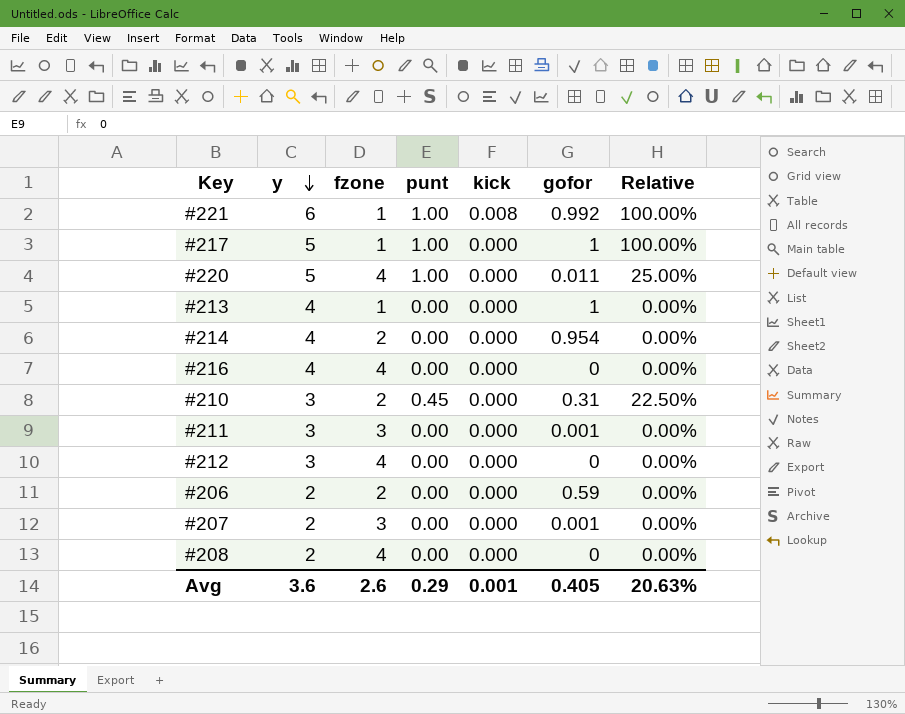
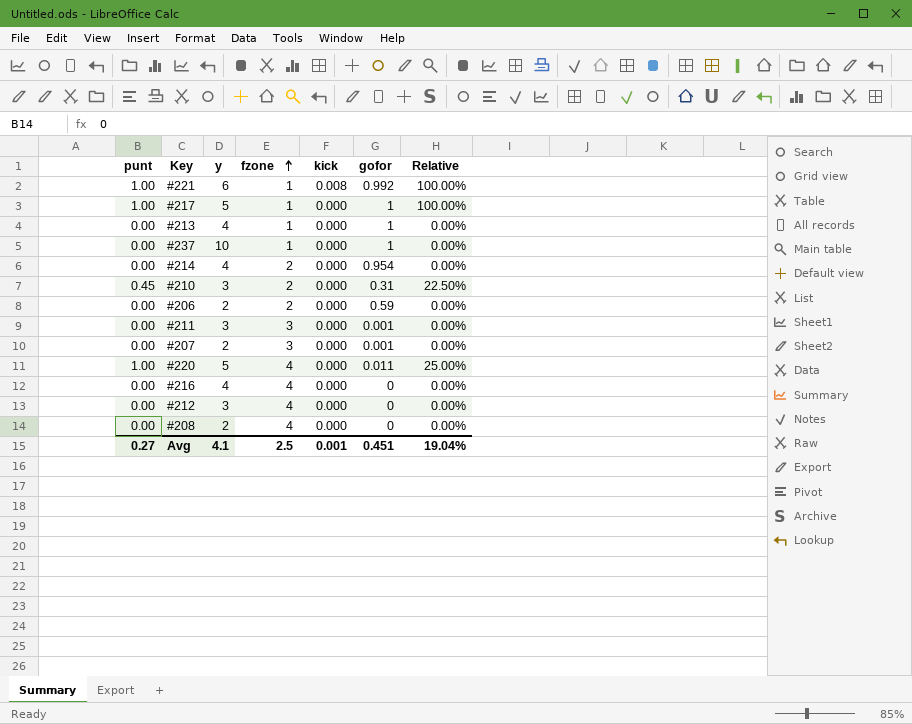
row order: y descending -> fzone ascending
column punt | position: 4 -> 1
row #237: none -> 0.00 | 10 | 1 | 0.000 | 1 | 0.00%
Avg | punt: 0.29 -> 0.27
Avg | y: 3.6 -> 4.1
Avg | fzone: 2.6 -> 2.5
Avg | gofor: 0.405 -> 0.451
Avg | Relative: 20.63% -> 19.04%

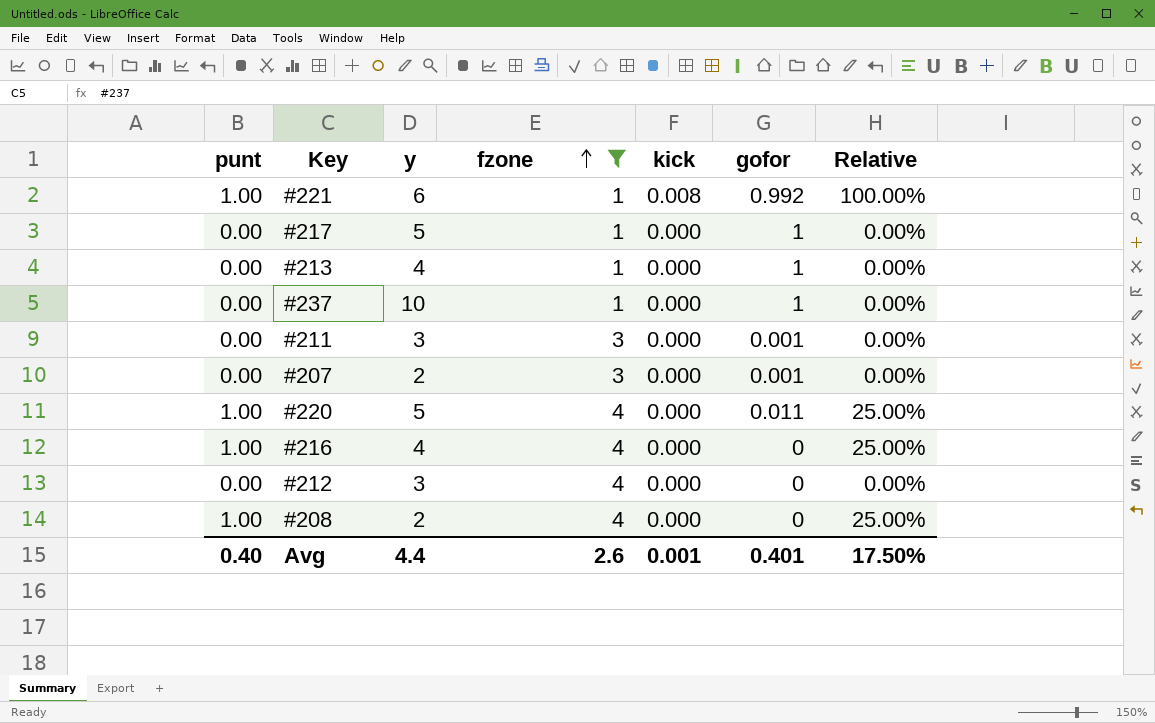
filter: none -> fzone != 2
#217 | punt: 1.00 -> 0.00
#217 | Relative: 100.00% -> 0.00%
#216 | punt: 0.00 -> 1.00
#216 | Relative: 0.00% -> 25.00%
#208 | punt: 0.00 -> 1.00
#208 | Relative: 0.00% -> 25.00%
Avg | punt: 0.27 -> 0.40
Avg | y: 4.1 -> 4.4
Avg | fzone: 2.5 -> 2.6
Avg | gofor: 0.451 -> 0.401
Avg | Relative: 19.04% -> 17.50%

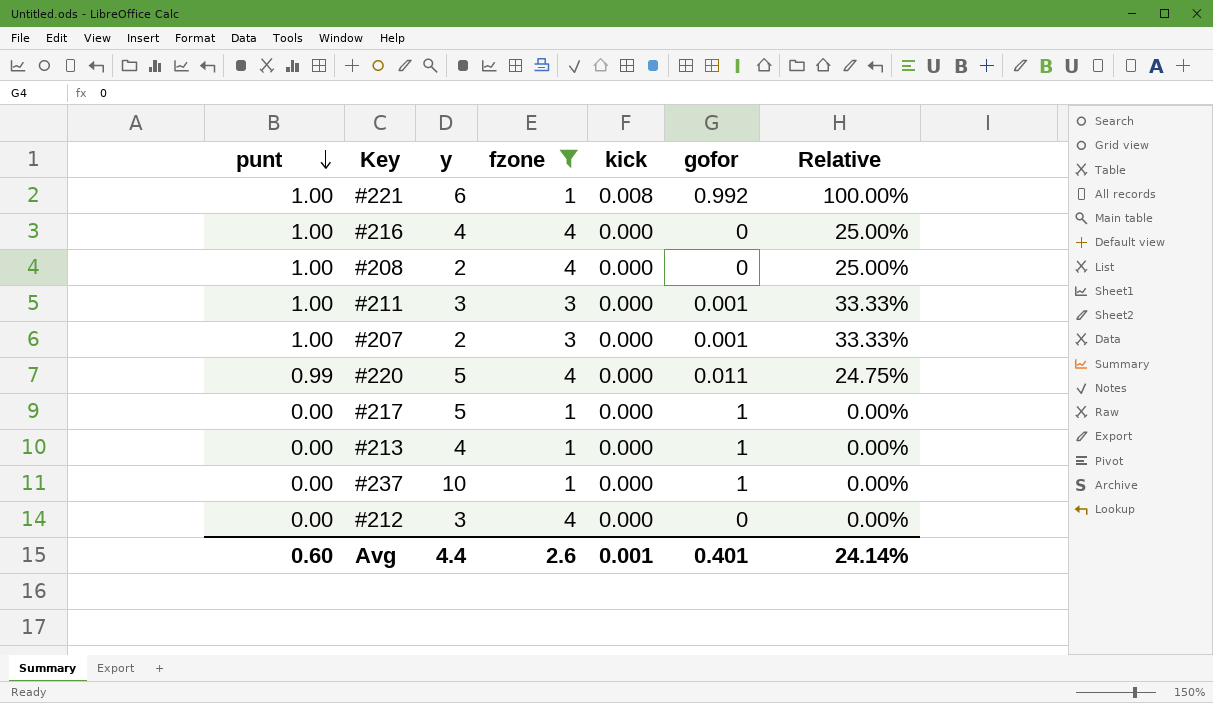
row order: fzone ascending -> punt descending
#211 | punt: 0.00 -> 1.00
#211 | Relative: 0.00% -> 33.33%
#207 | punt: 0.00 -> 1.00
#207 | Relative: 0.00% -> 33.33%
#220 | punt: 1.00 -> 0.99
#220 | Relative: 25.00% -> 24.75%
Avg | punt: 0.40 -> 0.60
Avg | Relative: 17.50% -> 24.14%

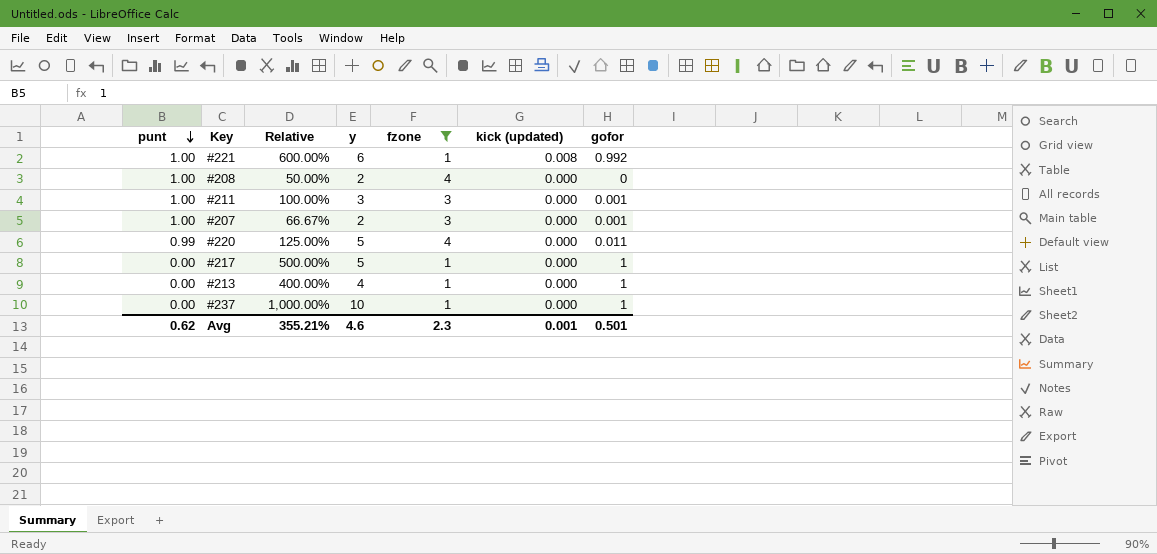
column Relative | formula: [punt] / [fzone] -> [y] / [fzone]
column Relative | position: 7 -> 3
column name: kick -> kick (updated)
row #216: 1.00 | 4 | 4 | 0.000 | 0 | 25.00% -> none
row #212: 0.00 | 3 | 4 | 0.000 | 0 | 0.00% -> none
Avg | punt: 0.60 -> 0.62
Avg | Relative: 24.14% -> 355.21%
Avg | y: 4.4 -> 4.6
Avg | fzone: 2.6 -> 2.3
Avg | gofor: 0.401 -> 0.501

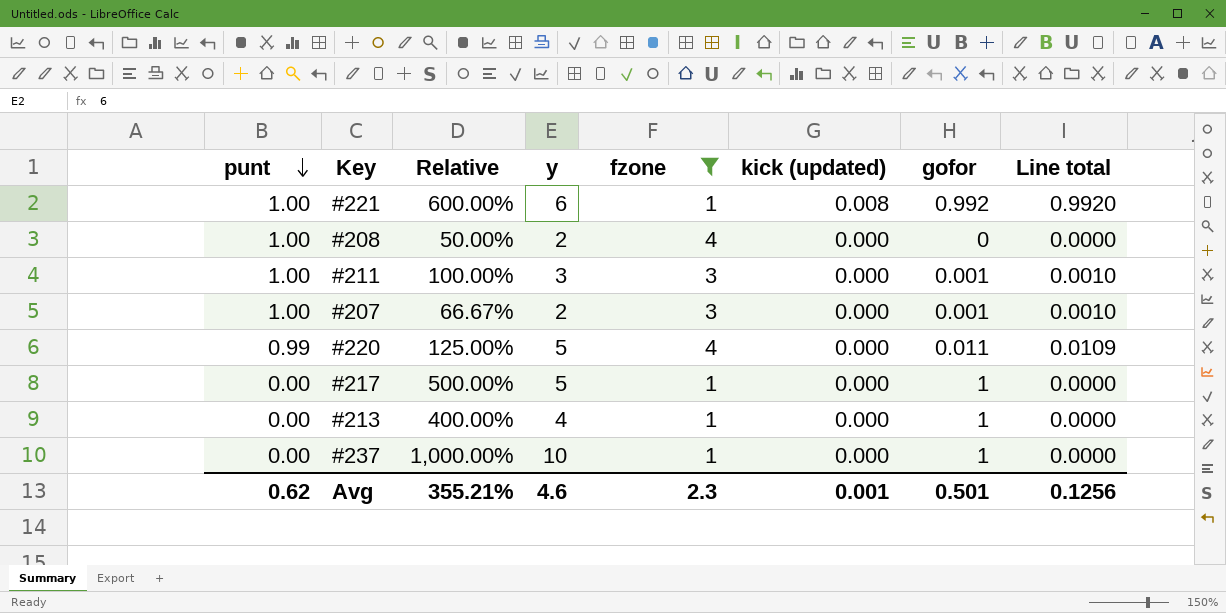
column Line total | formula: none -> [punt] * [gofor]

